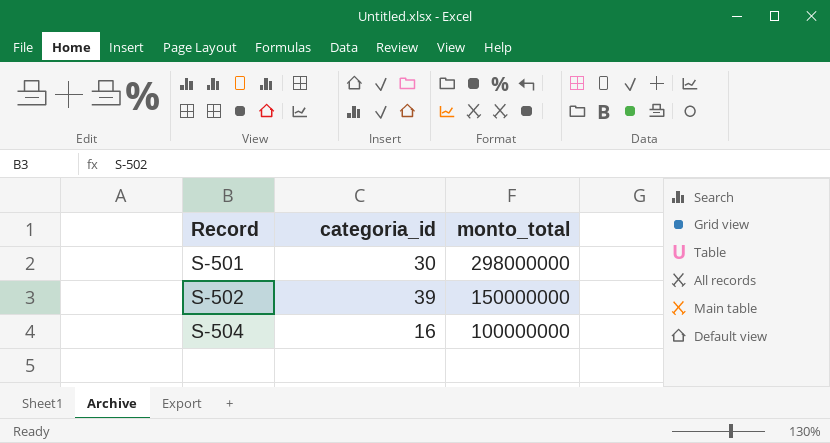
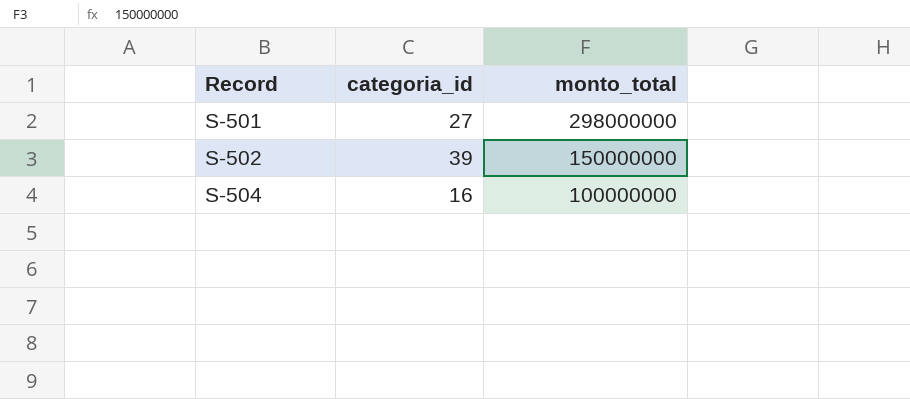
S-501 | categoria_id: 30 -> 27

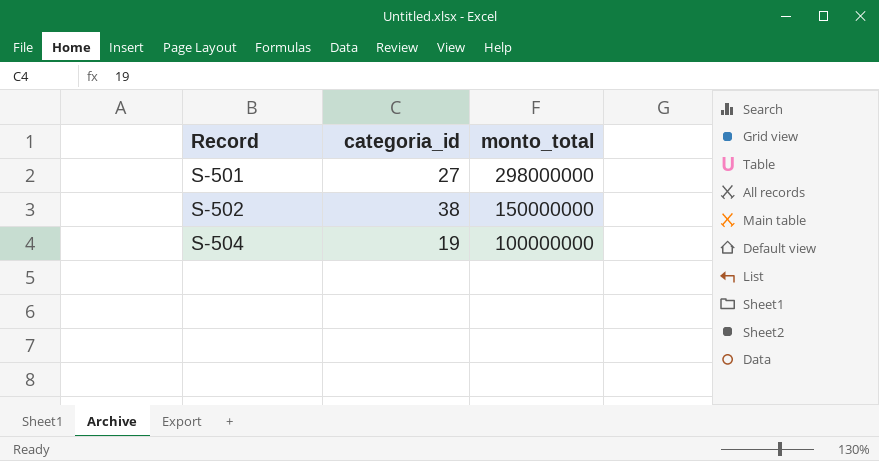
S-502 | categoria_id: 39 -> 38
S-504 | categoria_id: 16 -> 19

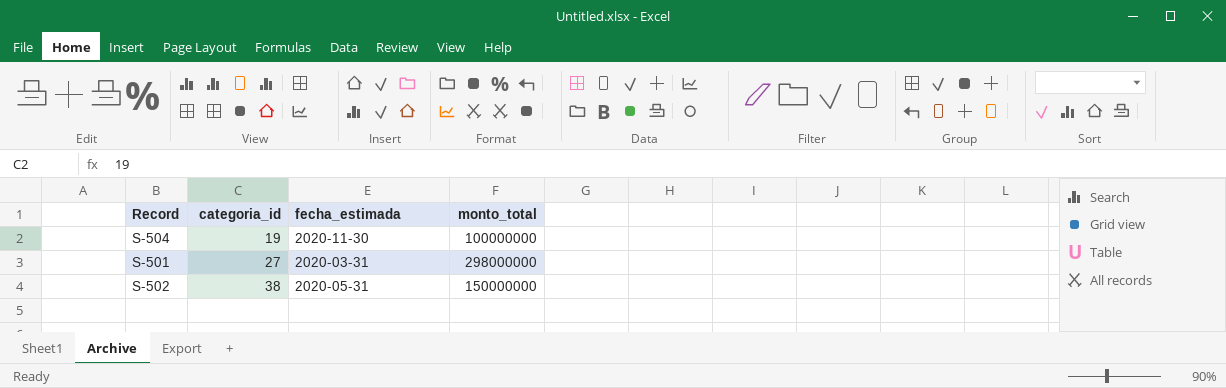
row order: Record ascending -> categoria_id ascending
column fecha_estimada | position: none -> 3

